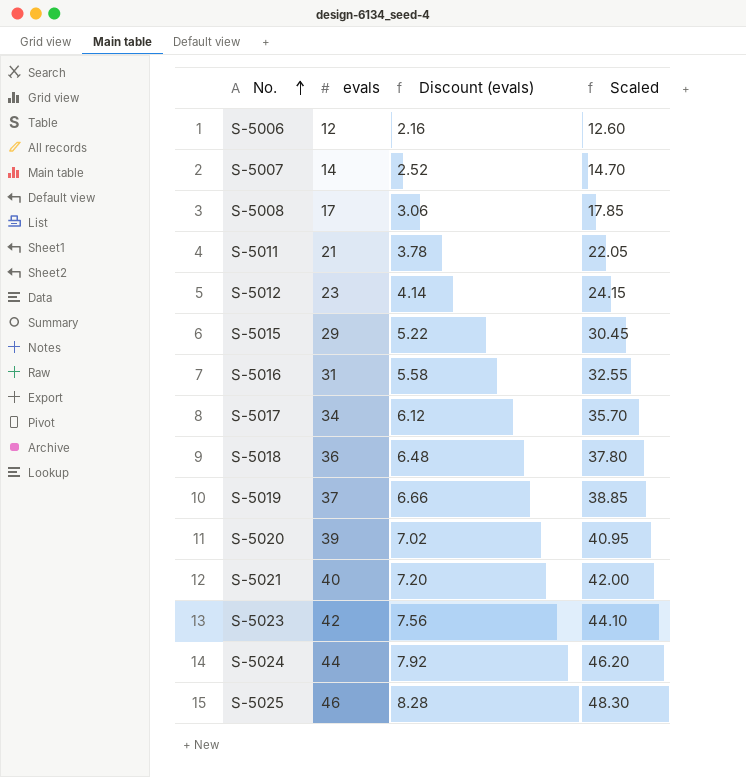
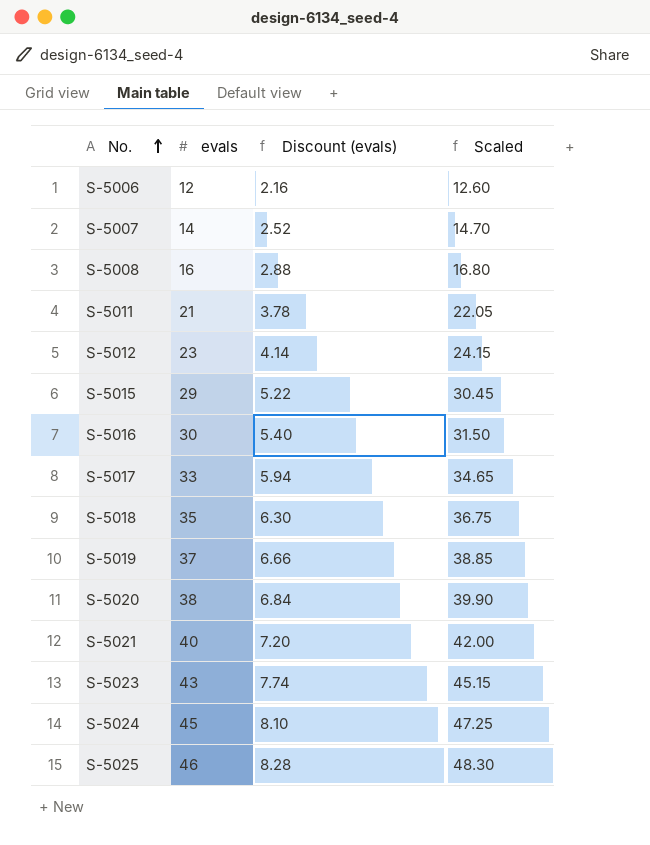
S-5008 | evals: 17 -> 16
S-5008 | Discount (evals): 3.06 -> 2.88
S-5008 | Scaled: 17.85 -> 16.80
S-5016 | evals: 31 -> 30
S-5016 | Discount (evals): 5.58 -> 5.40
S-5016 | Scaled: 32.55 -> 31.50
S-5017 | evals: 34 -> 33
S-5017 | Discount (evals): 6.12 -> 5.94
S-5017 | Scaled: 35.70 -> 34.65
S-5018 | evals: 36 -> 35
S-5018 | Discount (evals): 6.48 -> 6.30
S-5018 | Scaled: 37.80 -> 36.75
S-5020 | evals: 39 -> 38
S-5020 | Discount (evals): 7.02 -> 6.84
S-5020 | Scaled: 40.95 -> 39.90
S-5023 | evals: 42 -> 43
S-5023 | Discount (evals): 7.56 -> 7.74
S-5023 | Scaled: 44.10 -> 45.15
S-5024 | evals: 44 -> 45
S-5024 | Discount (evals): 7.92 -> 8.10
S-5024 | Scaled: 46.20 -> 47.25

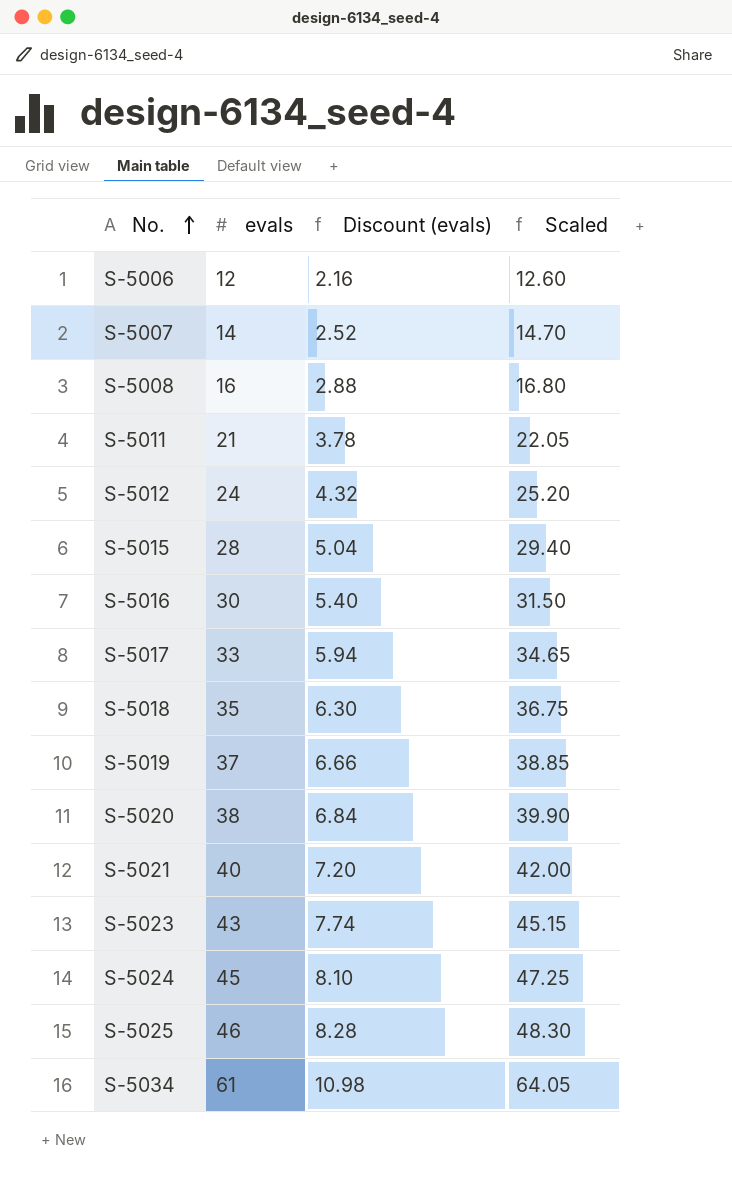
S-5012 | evals: 23 -> 24
S-5012 | Discount (evals): 4.14 -> 4.32
S-5012 | Scaled: 24.15 -> 25.20
S-5015 | evals: 29 -> 28
S-5015 | Discount (evals): 5.22 -> 5.04
S-5015 | Scaled: 30.45 -> 29.40
row S-5034: none -> 61 | 10.98 | 64.05

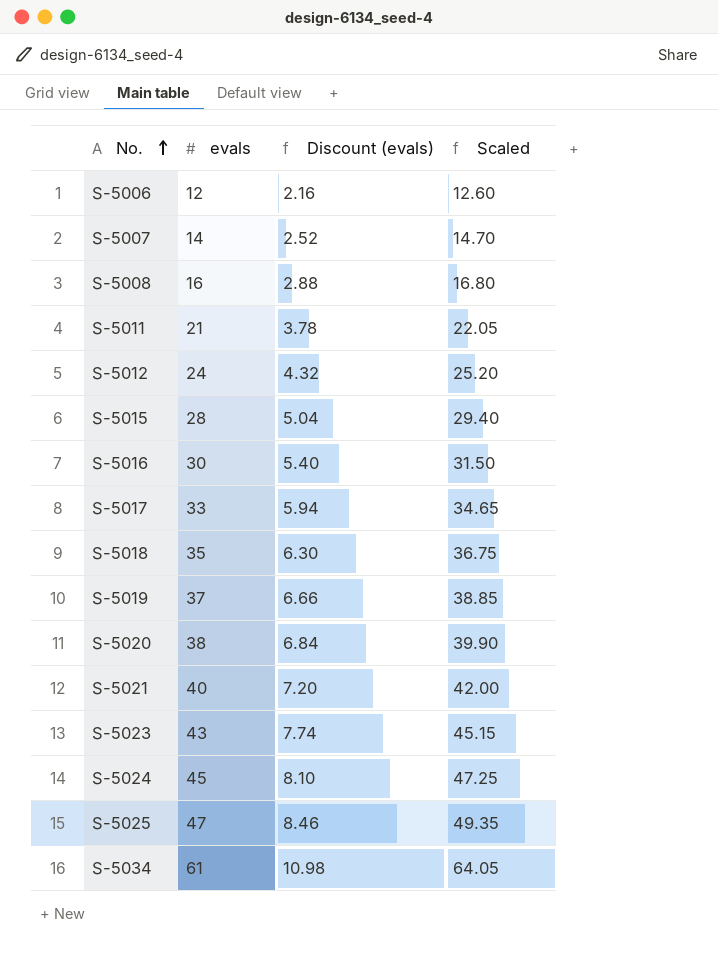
S-5025 | evals: 46 -> 47
S-5025 | Discount (evals): 8.28 -> 8.46
S-5025 | Scaled: 48.30 -> 49.35

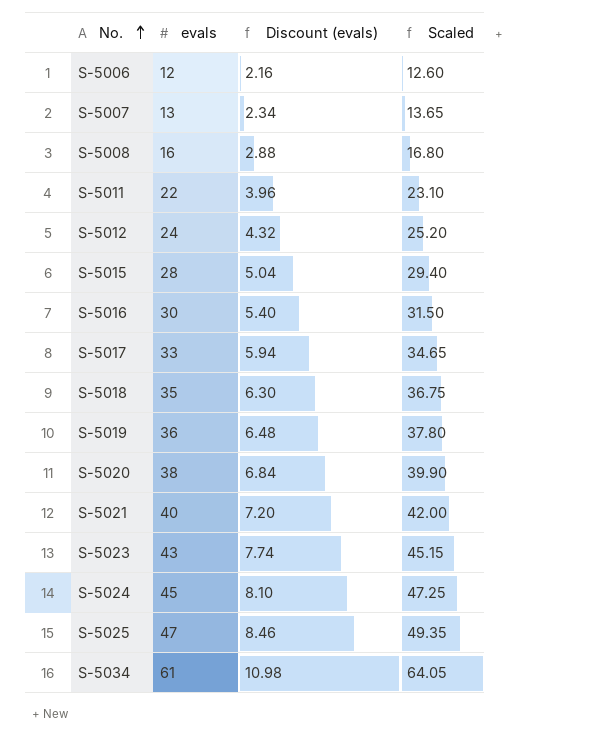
S-5007 | evals: 14 -> 13
S-5007 | Discount (evals): 2.52 -> 2.34
S-5007 | Scaled: 14.70 -> 13.65
S-5011 | evals: 21 -> 22
S-5011 | Discount (evals): 3.78 -> 3.96
S-5011 | Scaled: 22.05 -> 23.10
S-5019 | evals: 37 -> 36
S-5019 | Discount (evals): 6.66 -> 6.48
S-5019 | Scaled: 38.85 -> 37.80

